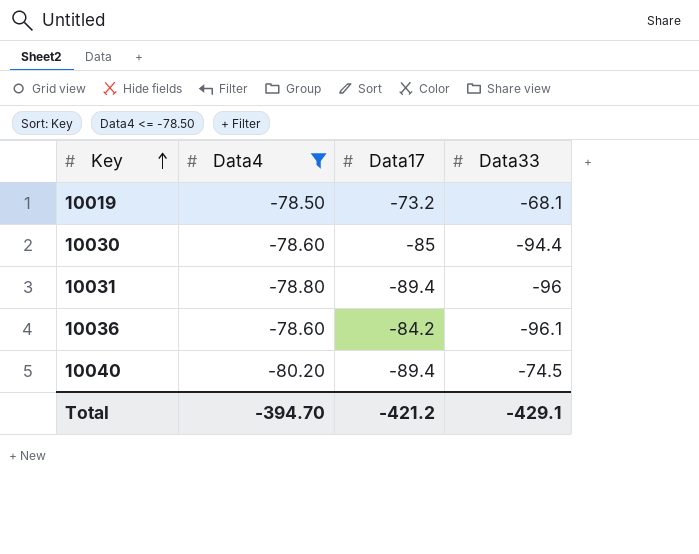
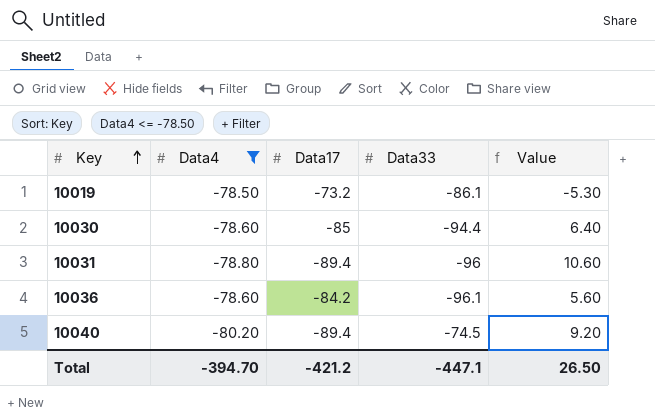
column Value | formula: none -> [Data4] - [Data17]
10019 | Data33: -68.1 -> -86.1
Total | Data33: -429.1 -> -447.1

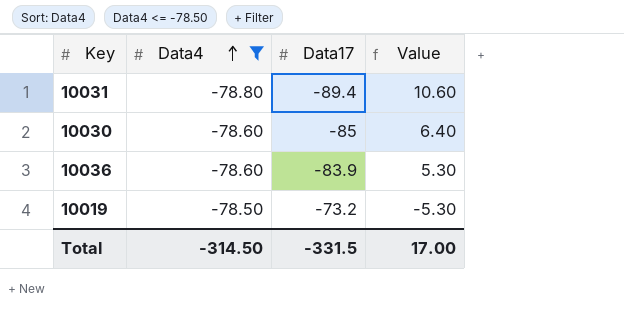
row order: Key ascending -> Data4 ascending
column Data33 | position: 4 -> none
row 10040: -80.20 | -89.4 | -74.5 | 9.20 -> none
10036 | Data17: -84.2 -> -83.9
10036 | Value: 5.60 -> 5.30
Total | Data4: -394.70 -> -314.50
Total | Data17: -421.2 -> -331.5
Total | Value: 26.50 -> 17.00

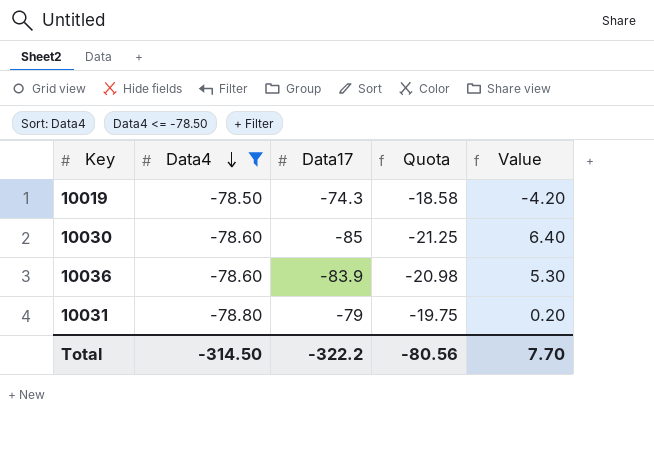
row order: Data4 ascending -> Data4 descending
column Quota | formula: none -> [Data17] * 0.25
10019 | Data17: -73.2 -> -74.3
10019 | Value: -5.30 -> -4.20
10031 | Data17: -89.4 -> -79
10031 | Value: 10.60 -> 0.20
Total | Data17: -331.5 -> -322.2
Total | Value: 17.00 -> 7.70

